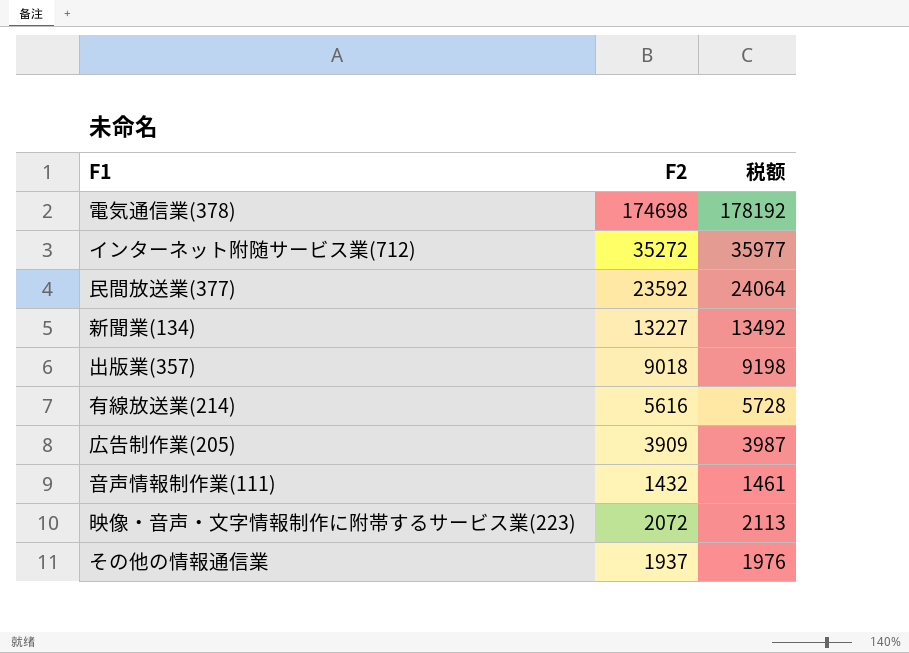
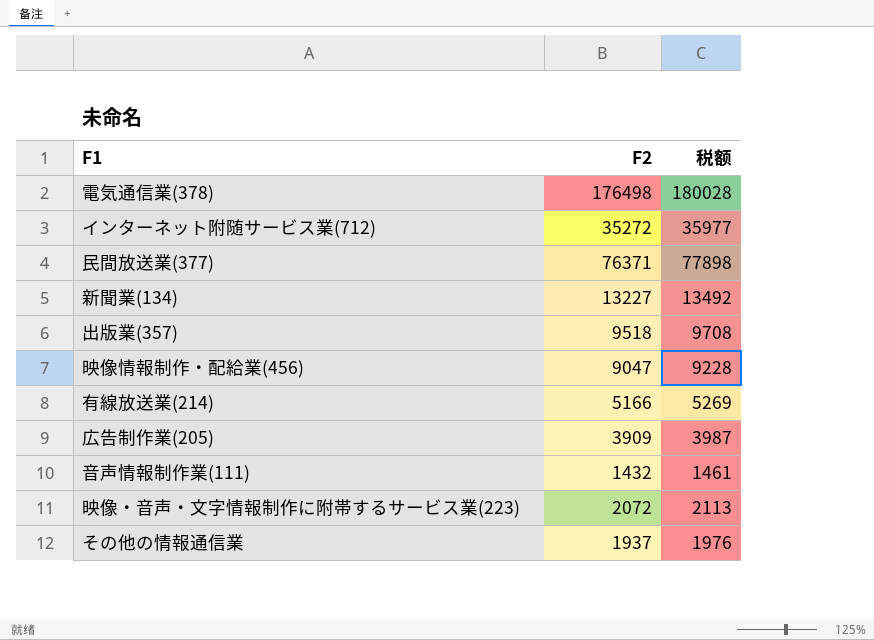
電気通信業(378) | F2: 174698 -> 176498
電気通信業(378) | 税额: 178192 -> 180028
民間放送業(377) | F2: 23592 -> 76371
民間放送業(377) | 税额: 24064 -> 77898
出版業(357) | F2: 9018 -> 9518
出版業(357) | 税额: 9198 -> 9708
row 映像情報制作・配給業(456): none -> 9047 | 9228
有線放送業(214) | F2: 5616 -> 5166
有線放送業(214) | 税额: 5728 -> 5269

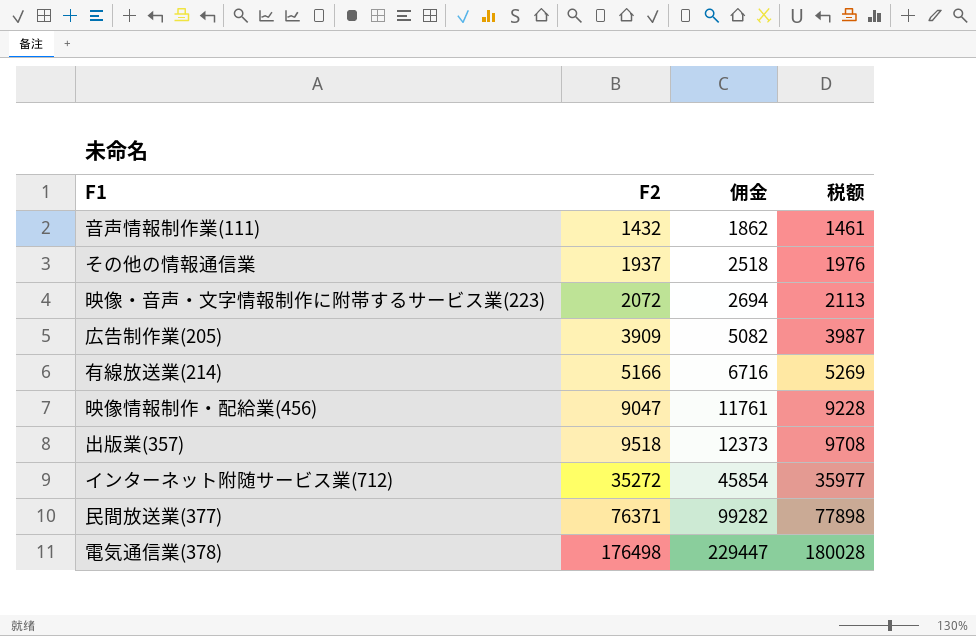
row order: none -> F2 ascending
column 佣金 | formula: none -> [F2] * 1.3
row 新聞業(134): 13227 | 13492 -> none

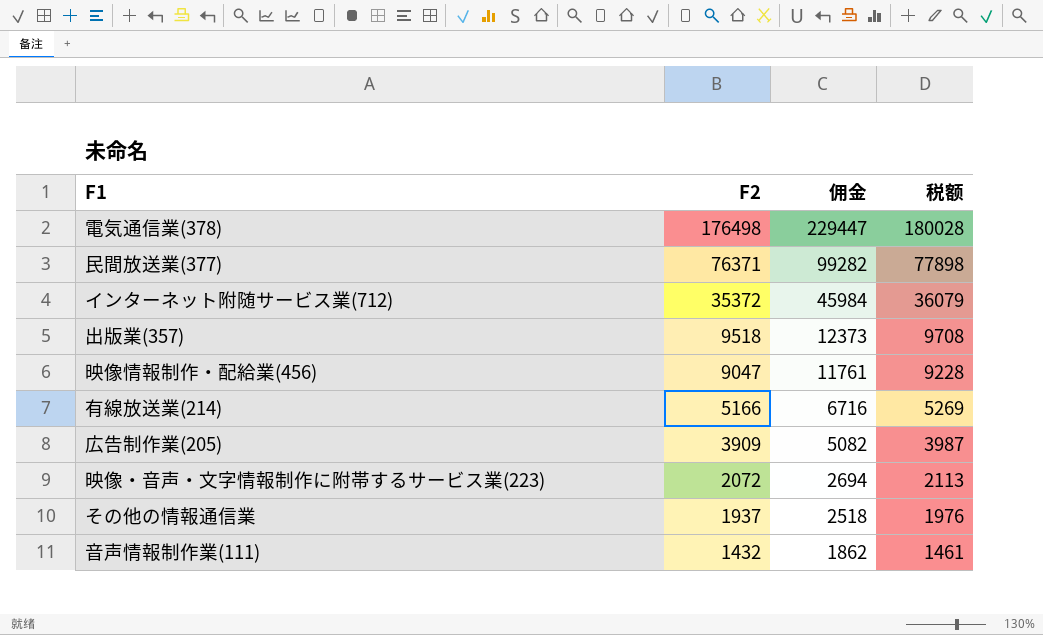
row order: F2 ascending -> F2 descending
インターネット附随サービス業(712) | F2: 35272 -> 35372
インターネット附随サービス業(712) | 佣金: 45854 -> 45984
インターネット附随サービス業(712) | 税额: 35977 -> 36079

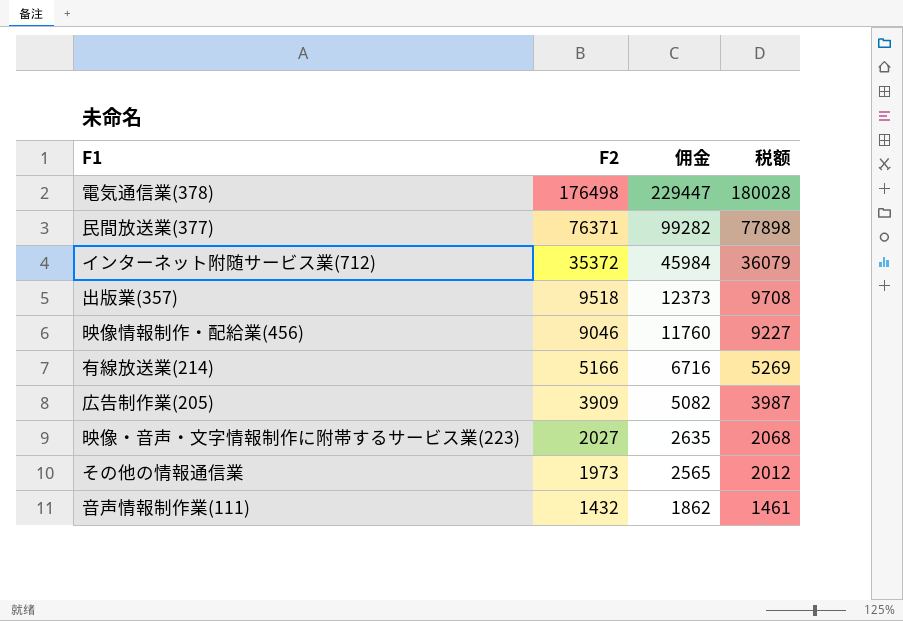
映像情報制作・配給業(456) | F2: 9047 -> 9046
映像情報制作・配給業(456) | 佣金: 11761 -> 11760
映像情報制作・配給業(456) | 税额: 9228 -> 9227
映像・音声・文字情報制作に附帯するサービス業(223) | F2: 2072 -> 2027
映像・音声・文字情報制作に附帯するサービス業(223) | 佣金: 2694 -> 2635
映像・音声・文字情報制作に附帯するサービス業(223) | 税额: 2113 -> 2068
その他の情報通信業 | F2: 1937 -> 1973
その他の情報通信業 | 佣金: 2518 -> 2565
その他の情報通信業 | 税额: 1976 -> 2012

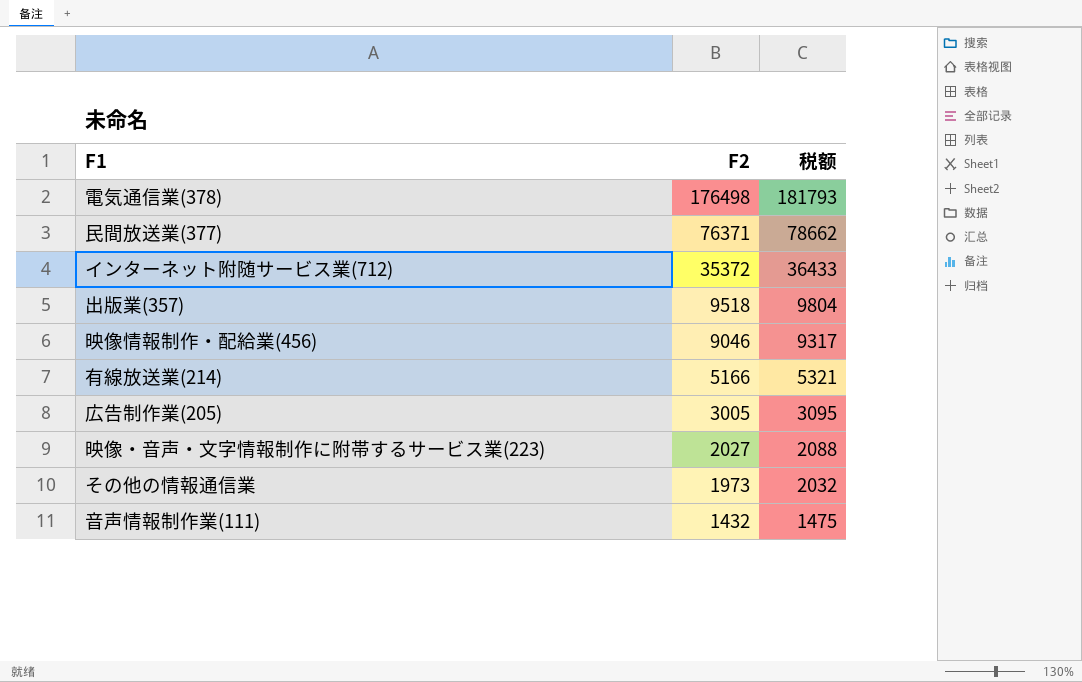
column 佣金 | formula: [F2] * 1.3 -> none
column 税额 | formula: [F2] * 1.02 -> [F2] * 1.03
広告制作業(205) | F2: 3909 -> 3005

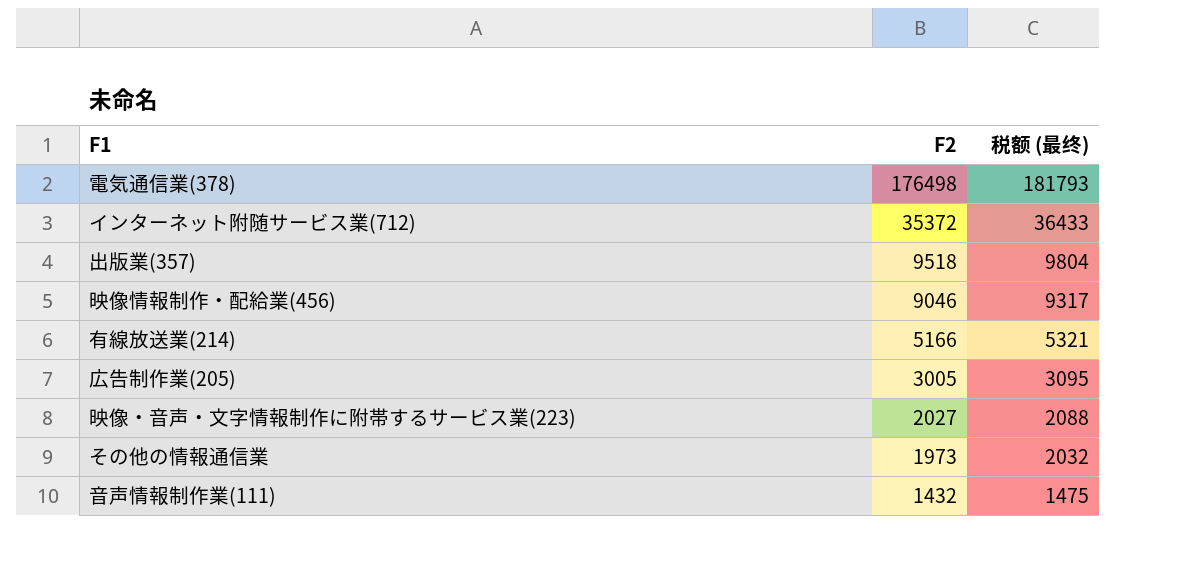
column name: 税额 -> 税额 (最终)
row 民間放送業(377): 76371 | 78662 -> none

